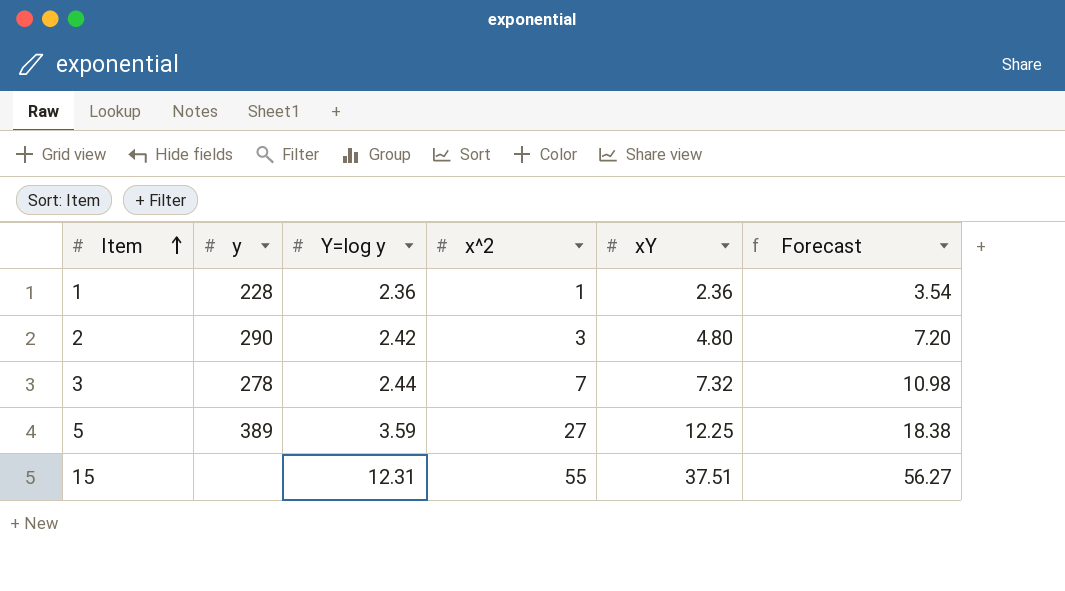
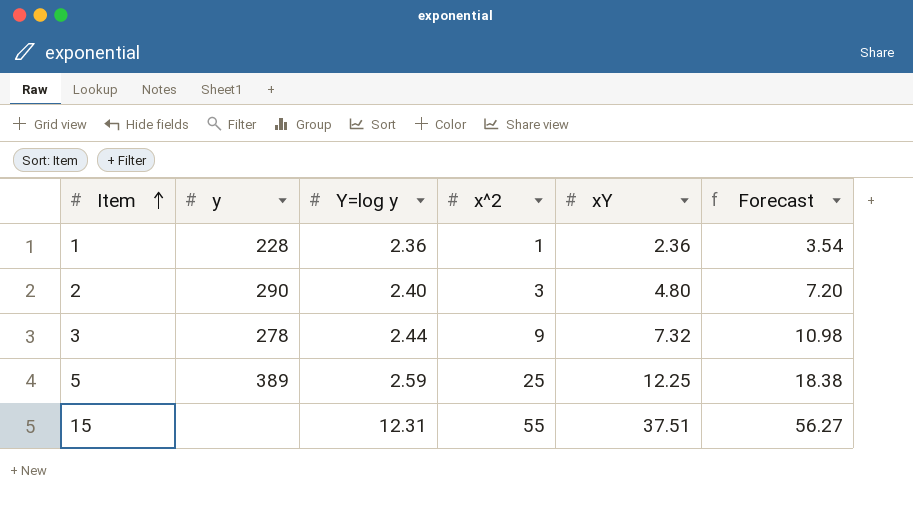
2 | Y=log y: 2.42 -> 2.40
3 | x^2: 7 -> 9
5 | Y=log y: 3.59 -> 2.59
5 | x^2: 27 -> 25

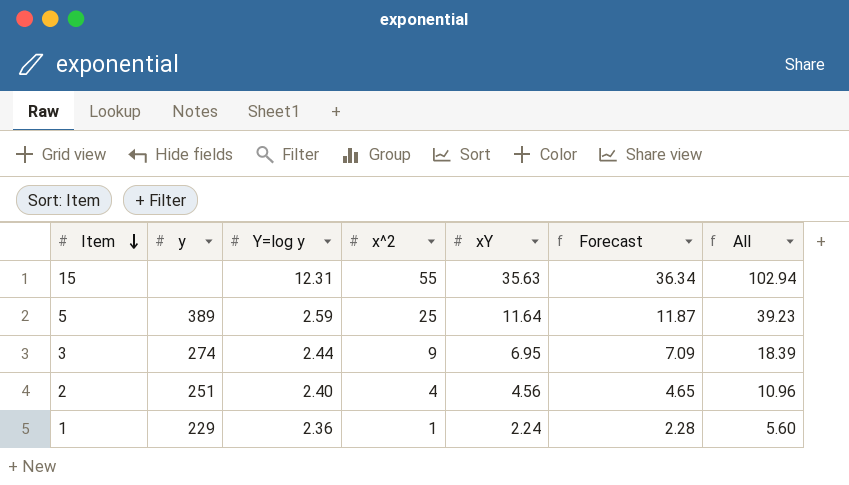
row order: Item ascending -> Item descending
column Forecast | formula: [xY] * 1.5 -> [xY] * 1.02
column All | formula: none -> [Y=log y] + [x^2] + [xY]
15 | xY: 37.51 -> 35.63
5 | xY: 12.25 -> 11.64
3 | y: 278 -> 274
3 | xY: 7.32 -> 6.95
2 | y: 290 -> 251
2 | x^2: 3 -> 4
2 | xY: 4.80 -> 4.56
1 | y: 228 -> 229
1 | xY: 2.36 -> 2.24

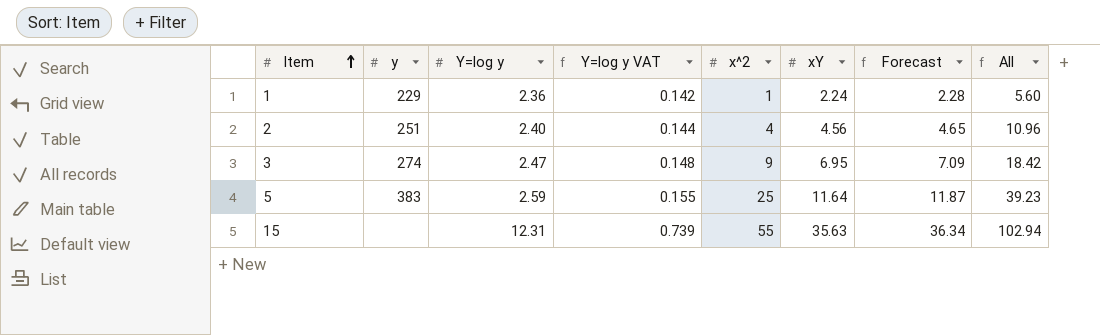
row order: Item descending -> Item ascending
column Y=log y VAT | formula: none -> [Y=log y] * 0.06
3 | Y=log y: 2.44 -> 2.47
3 | All: 18.39 -> 18.42
5 | y: 389 -> 383

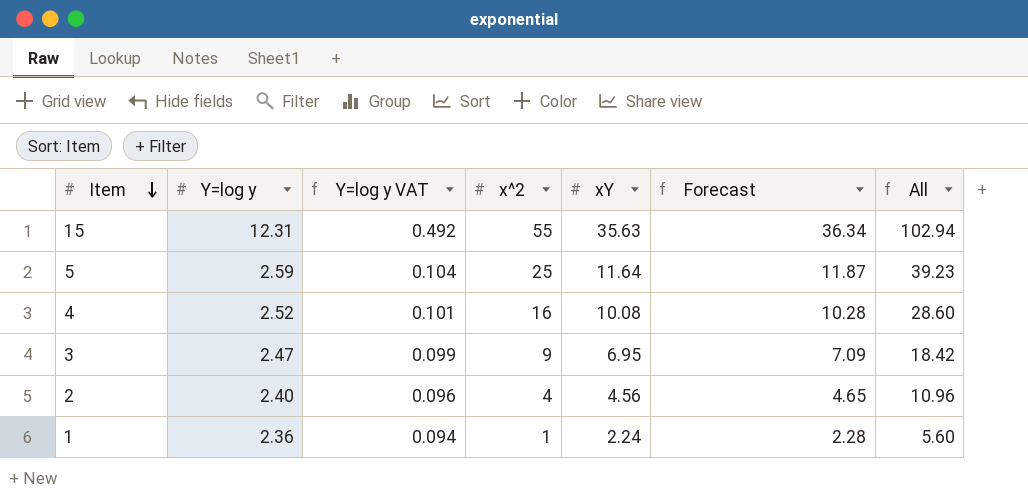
row order: Item ascending -> Item descending
column y | position: 2 -> none
column Y=log y VAT | formula: [Y=log y] * 0.06 -> [Y=log y] * 0.04
row 4: none -> 2.52 | 0.101 | 16 | 10.08 | 10.28 | 28.60

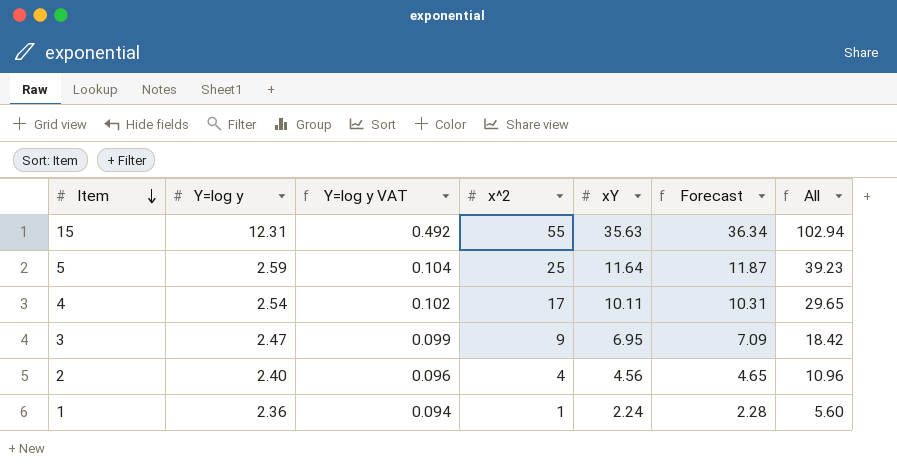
4 | Y=log y: 2.52 -> 2.54
4 | Y=log y VAT: 0.101 -> 0.102
4 | x^2: 16 -> 17
4 | xY: 10.08 -> 10.11
4 | Forecast: 10.28 -> 10.31
4 | All: 28.60 -> 29.65

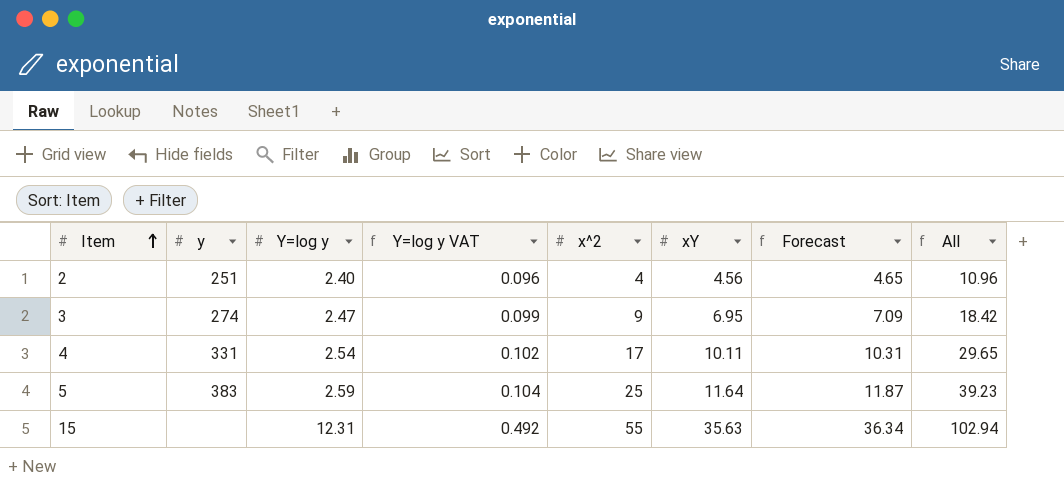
row order: Item descending -> Item ascending
column y | position: none -> 2
row 1: 2.36 | 0.094 | 1 | 2.24 | 2.28 | 5.60 -> none

